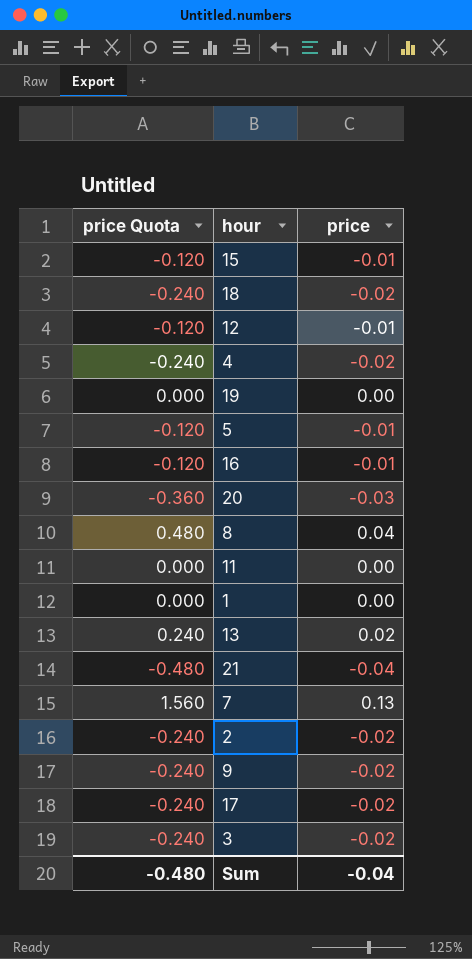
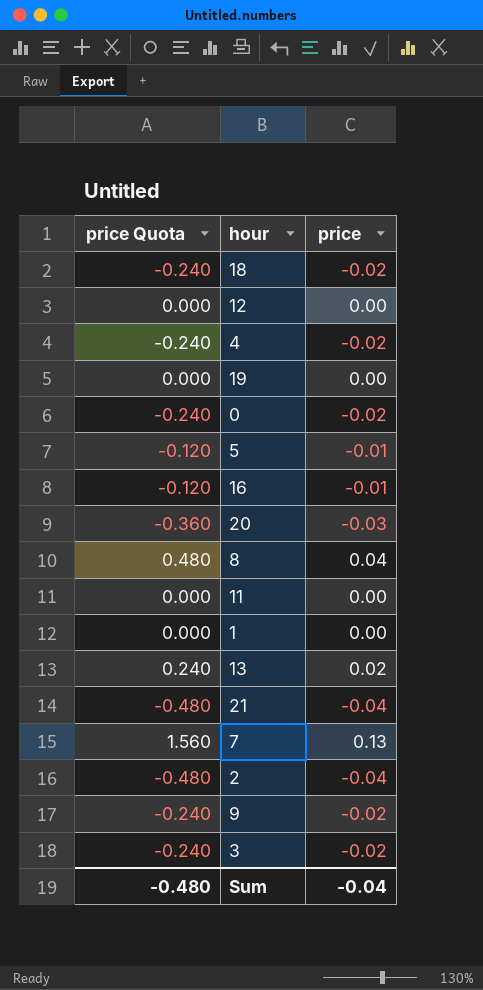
row 15: -0.120 | -0.01 -> none
row 17: -0.240 | -0.02 -> none
12 | price Quota: -0.120 -> 0.000
12 | price: -0.01 -> 0.00
row 0: none -> -0.240 | -0.02
2 | price Quota: -0.240 -> -0.480
2 | price: -0.02 -> -0.04

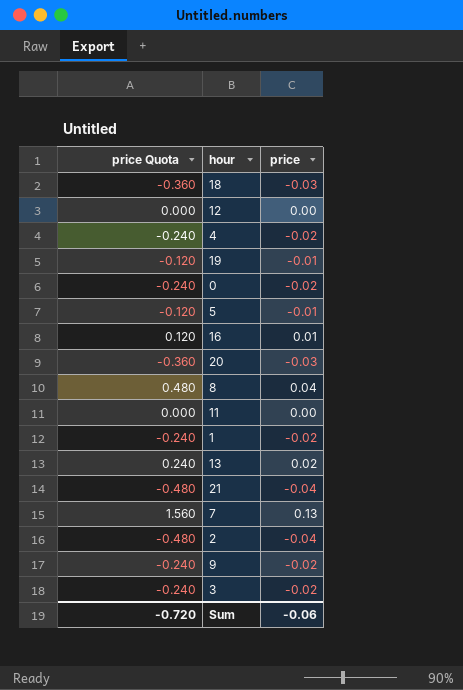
18 | price Quota: -0.240 -> -0.360
18 | price: -0.02 -> -0.03
19 | price Quota: 0.000 -> -0.120
19 | price: 0.00 -> -0.01
16 | price Quota: -0.120 -> 0.120
16 | price: -0.01 -> 0.01
1 | price Quota: 0.000 -> -0.240
1 | price: 0.00 -> -0.02
Sum | price Quota: -0.480 -> -0.720
Sum | price: -0.04 -> -0.06

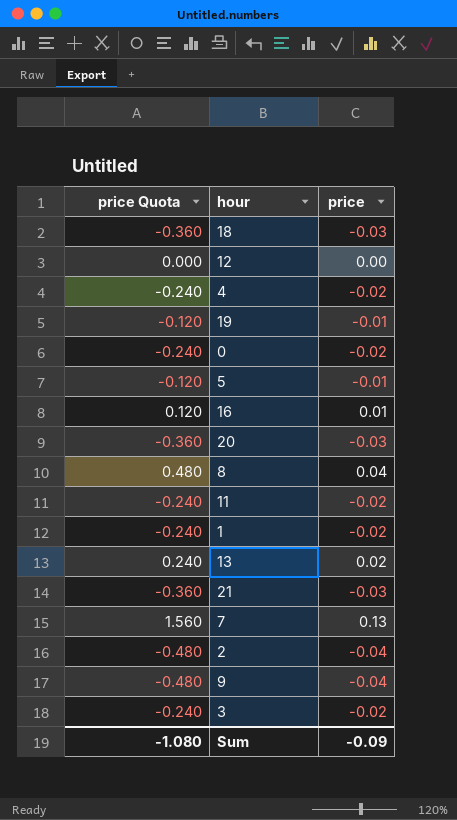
11 | price Quota: 0.000 -> -0.240
11 | price: 0.00 -> -0.02
21 | price Quota: -0.480 -> -0.360
21 | price: -0.04 -> -0.03
9 | price Quota: -0.240 -> -0.480
9 | price: -0.02 -> -0.04
Sum | price Quota: -0.720 -> -1.080
Sum | price: -0.06 -> -0.09

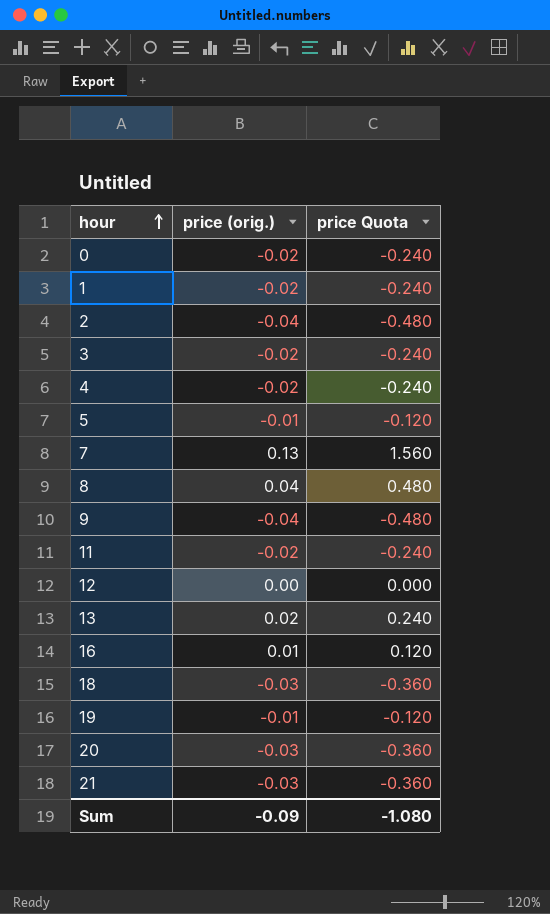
row order: none -> hour ascending
column name: price -> price (orig.)
column price Quota | position: 1 -> 3

